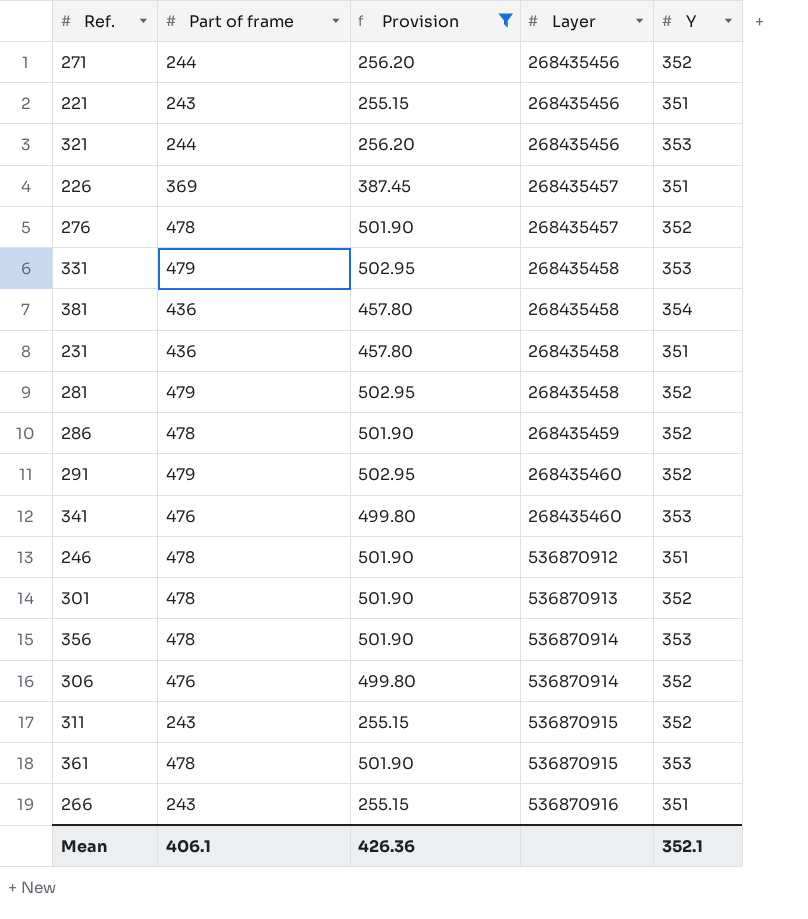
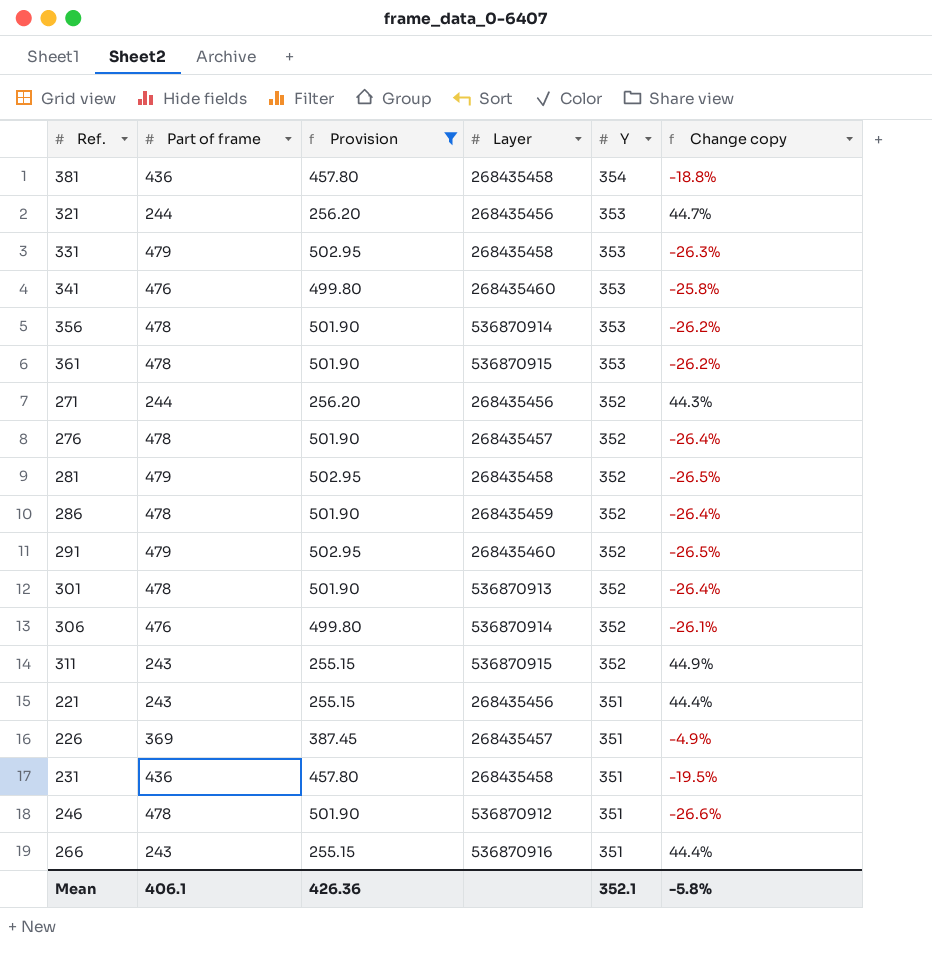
row order: Layer ascending -> Y descending
column Change copy | formula: none -> ([Y] - [Part of frame]) / [Part of frame]

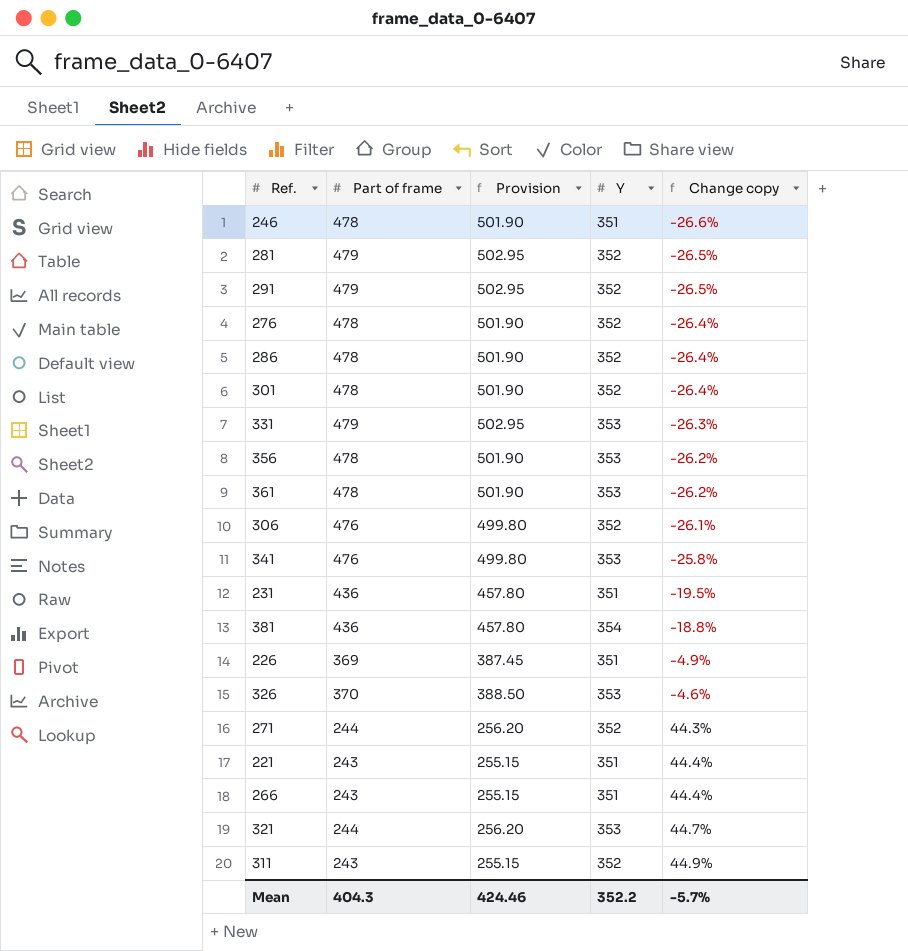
filter: Provision != 388.50 -> none
row order: Y descending -> Change copy ascending
column Layer | position: 4 -> none
Mean | Part of frame: 406.1 -> 404.3
Mean | Provision: 426.36 -> 424.46
Mean | Y: 352.1 -> 352.2
Mean | Change copy: -5.8% -> -5.7%

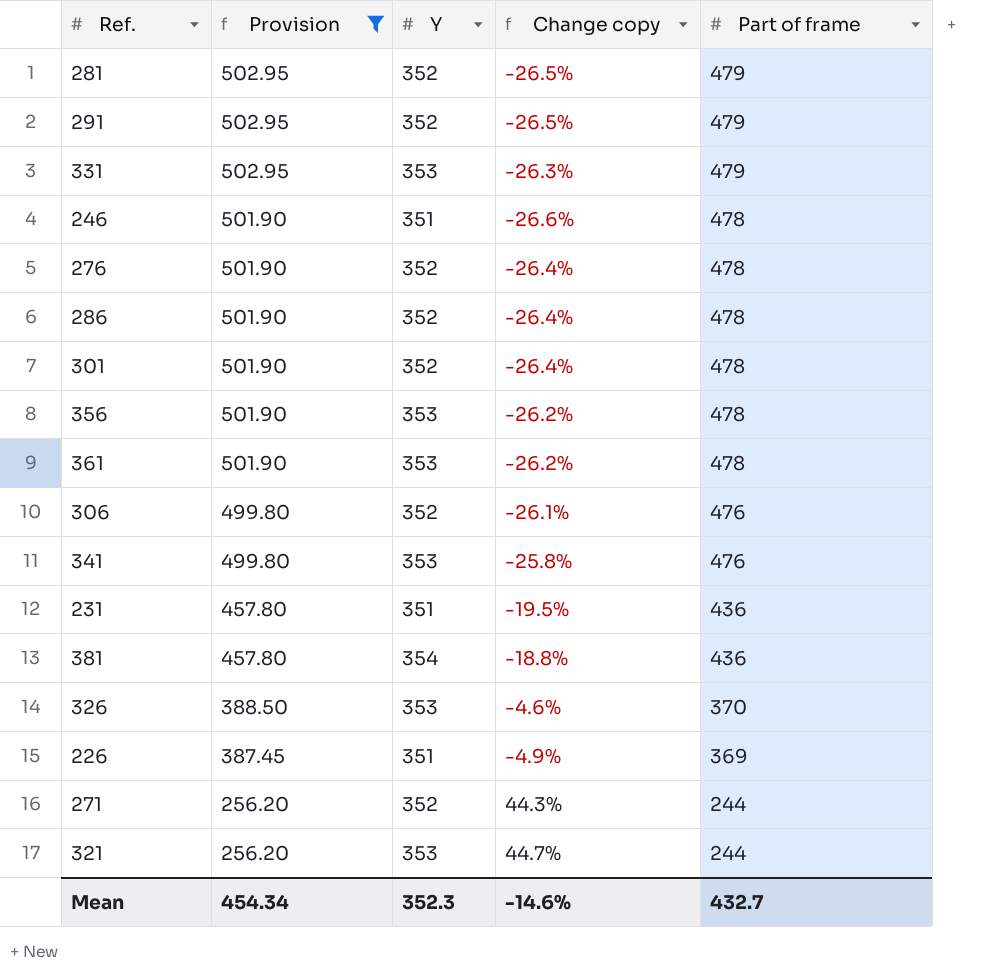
filter: none -> Provision != 255.15
row order: Change copy ascending -> Provision descending
column Part of frame | position: 2 -> 5
Mean | Provision: 424.46 -> 454.34
Mean | Y: 352.2 -> 352.3
Mean | Change copy: -5.7% -> -14.6%
Mean | Part of frame: 404.3 -> 432.7

